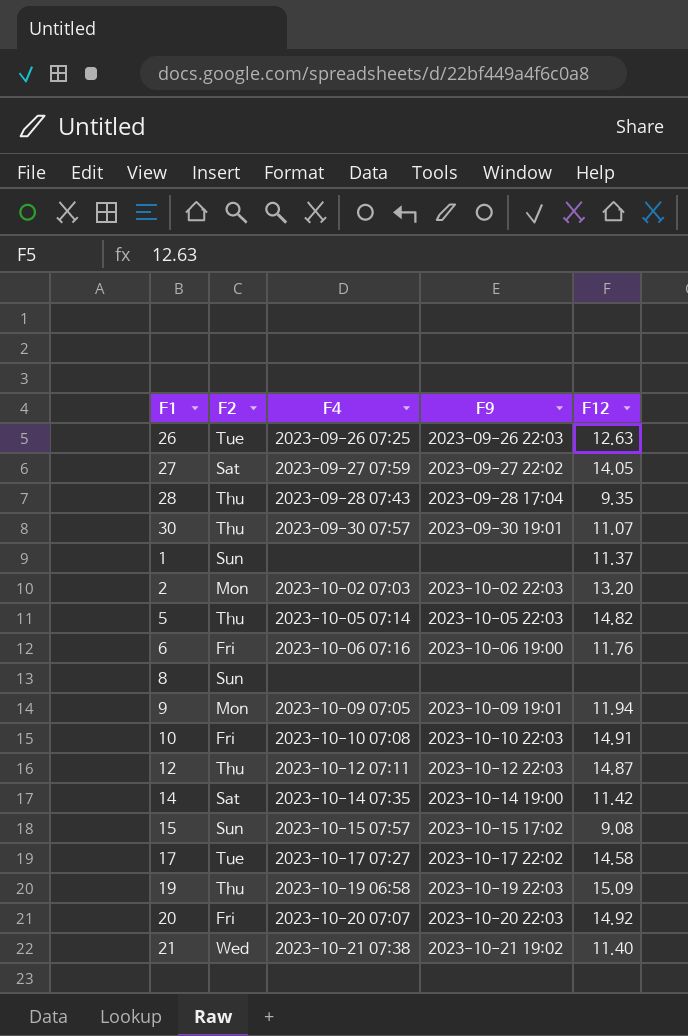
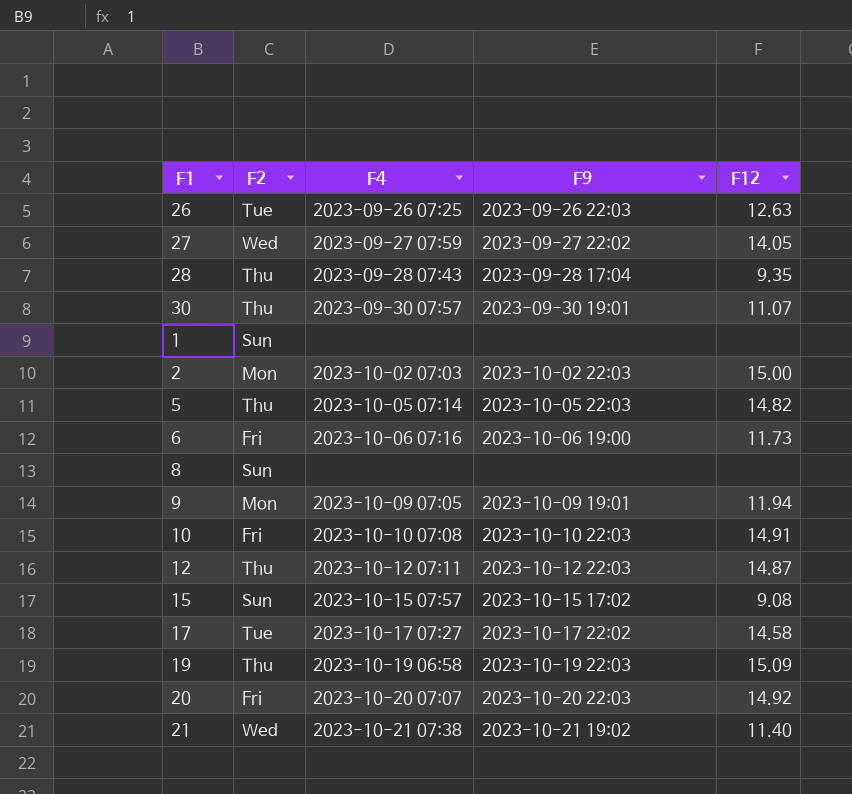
row 14: Sat | 2023-10-14 07:35 | 2023-10-14 19:00 | 11.42 -> none
27 | F2: Sat -> Wed
1 | F12: 11.37 -> none
2 | F12: 13.20 -> 15.00
6 | F12: 11.76 -> 11.73

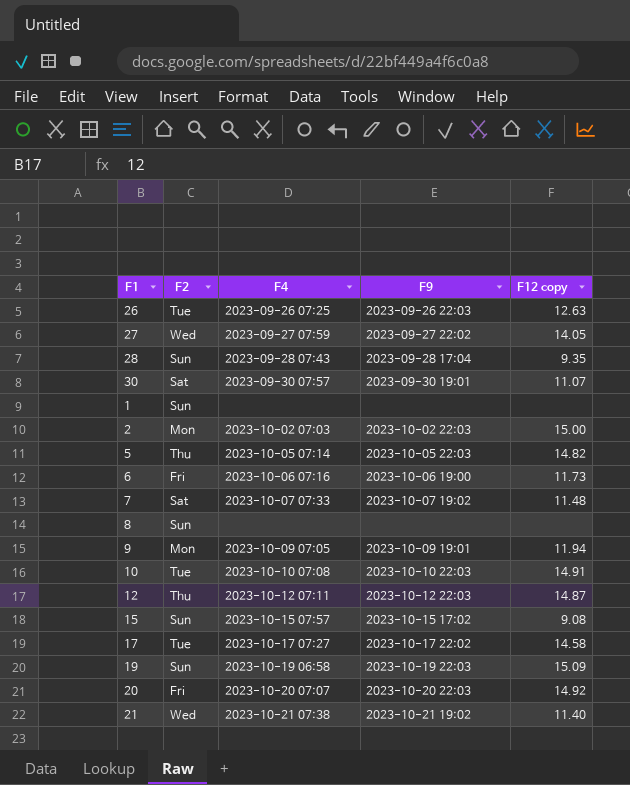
column name: F12 -> F12 copy
28 | F2: Thu -> Sun
30 | F2: Thu -> Sat
row 7: none -> Sat | 2023-10-07 07:33 | 2023-10-07 19:02 | 11.48
10 | F2: Fri -> Tue
19 | F2: Thu -> Sun

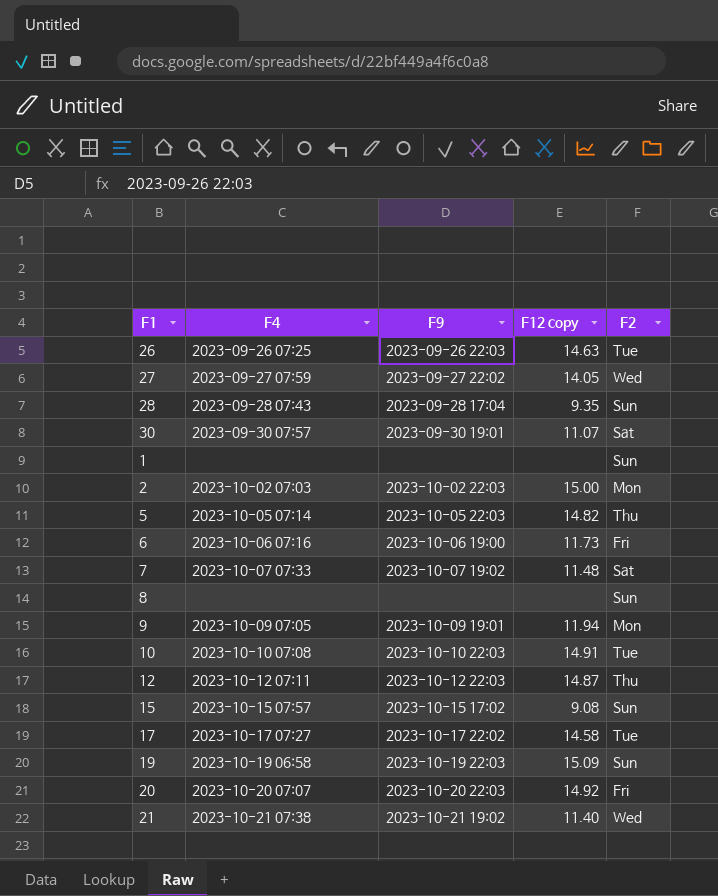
column F2 | position: 2 -> 5
26 | F12 copy: 12.63 -> 14.63

